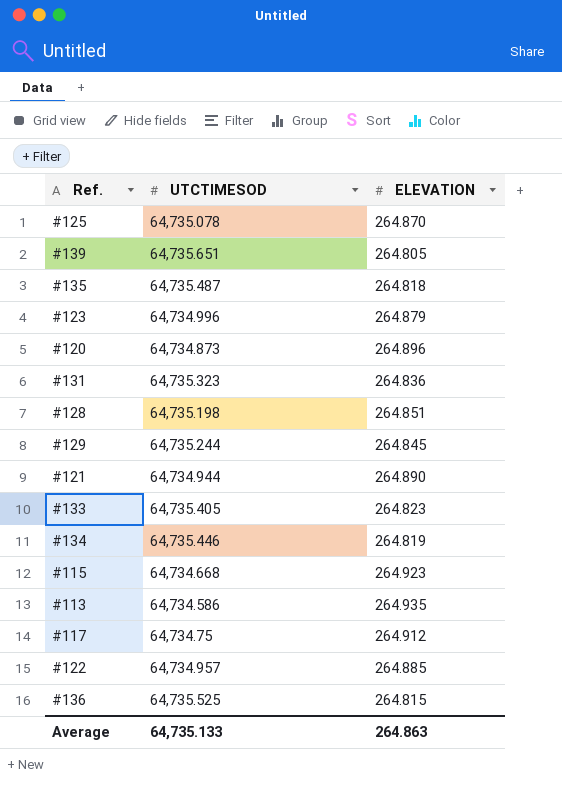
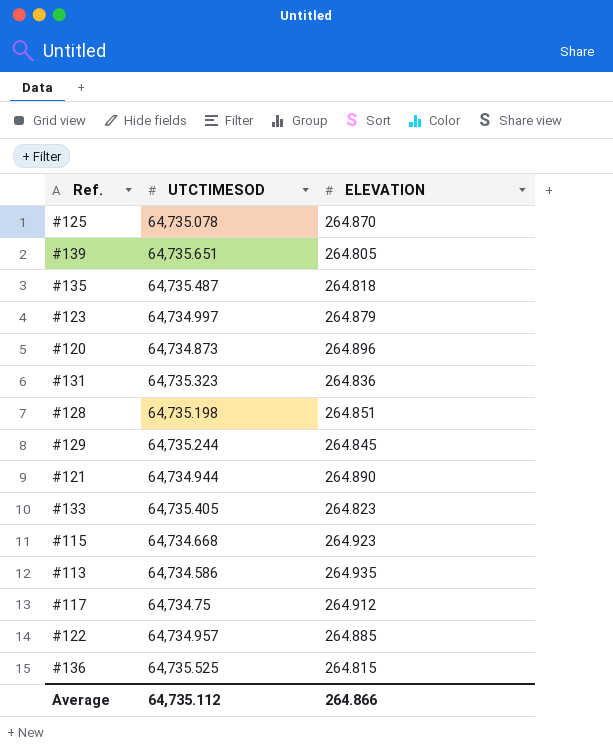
row #134: 64,735.446 | 264.819 -> none
#123 | UTCTIMESOD: 64,734.996 -> 64,734.997
Average | UTCTIMESOD: 64,735.133 -> 64,735.112
Average | ELEVATION: 264.863 -> 264.866

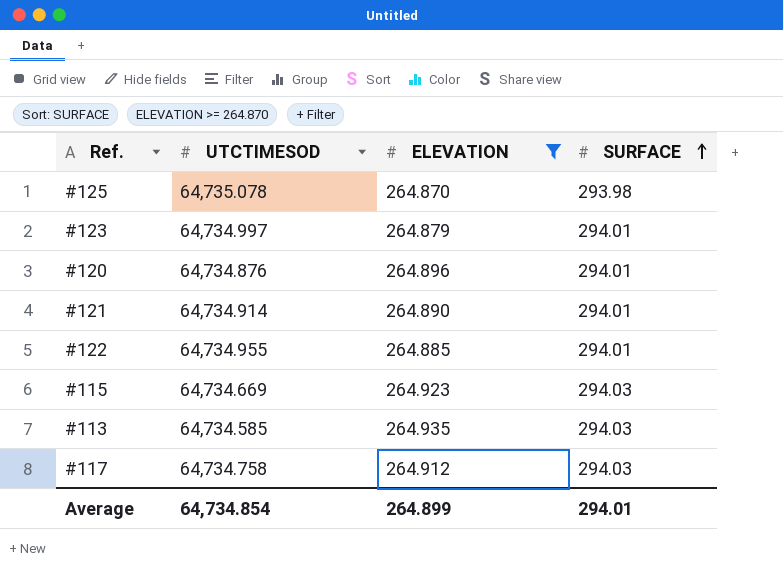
filter: none -> ELEVATION >= 264.870
row order: none -> SURFACE ascending
column SURFACE | position: none -> 4
#120 | UTCTIMESOD: 64,734.873 -> 64,734.876
#121 | UTCTIMESOD: 64,734.944 -> 64,734.914
#122 | UTCTIMESOD: 64,734.957 -> 64,734.955
#115 | UTCTIMESOD: 64,734.668 -> 64,734.669
#113 | UTCTIMESOD: 64,734.586 -> 64,734.585
#117 | UTCTIMESOD: 64,734.75 -> 64,734.758
Average | UTCTIMESOD: 64,735.112 -> 64,734.854
Average | ELEVATION: 264.866 -> 264.899

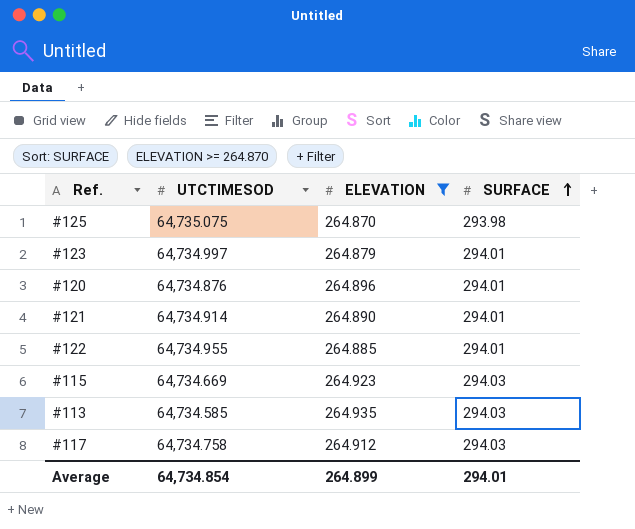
#125 | UTCTIMESOD: 64,735.078 -> 64,735.075

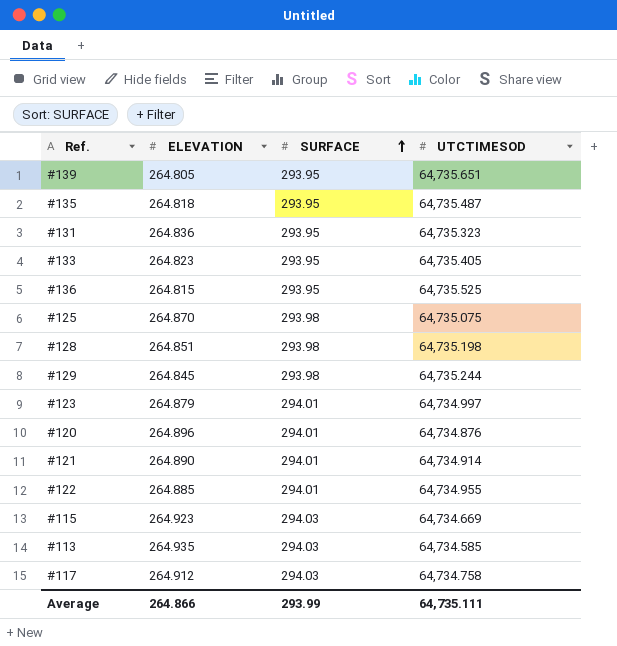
filter: ELEVATION >= 264.870 -> none
column UTCTIMESOD | position: 2 -> 4
Average | ELEVATION: 264.899 -> 264.866
Average | SURFACE: 294.01 -> 293.99
Average | UTCTIMESOD: 64,734.854 -> 64,735.111

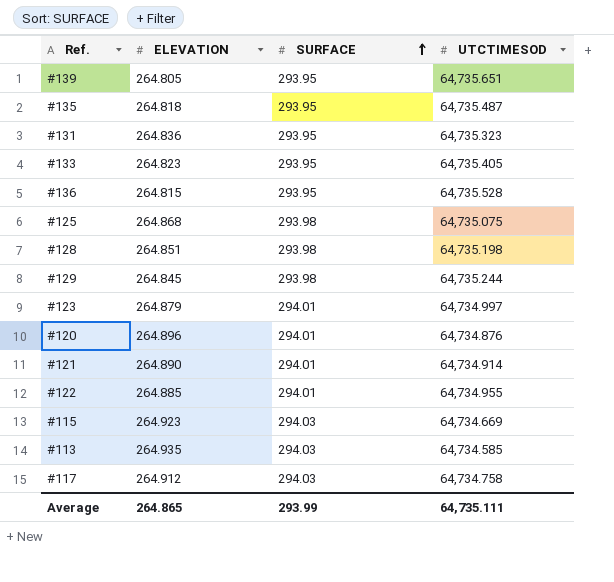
#136 | UTCTIMESOD: 64,735.525 -> 64,735.528
#125 | ELEVATION: 264.870 -> 264.868
Average | ELEVATION: 264.866 -> 264.865

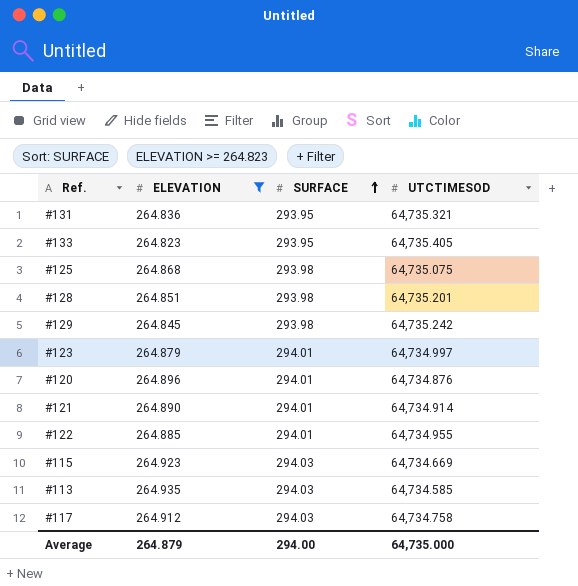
filter: none -> ELEVATION >= 264.823
#131 | UTCTIMESOD: 64,735.323 -> 64,735.321
#128 | UTCTIMESOD: 64,735.198 -> 64,735.201
#129 | UTCTIMESOD: 64,735.244 -> 64,735.242
Average | ELEVATION: 264.865 -> 264.879
Average | SURFACE: 293.99 -> 294.00
Average | UTCTIMESOD: 64,735.111 -> 64,735.000

